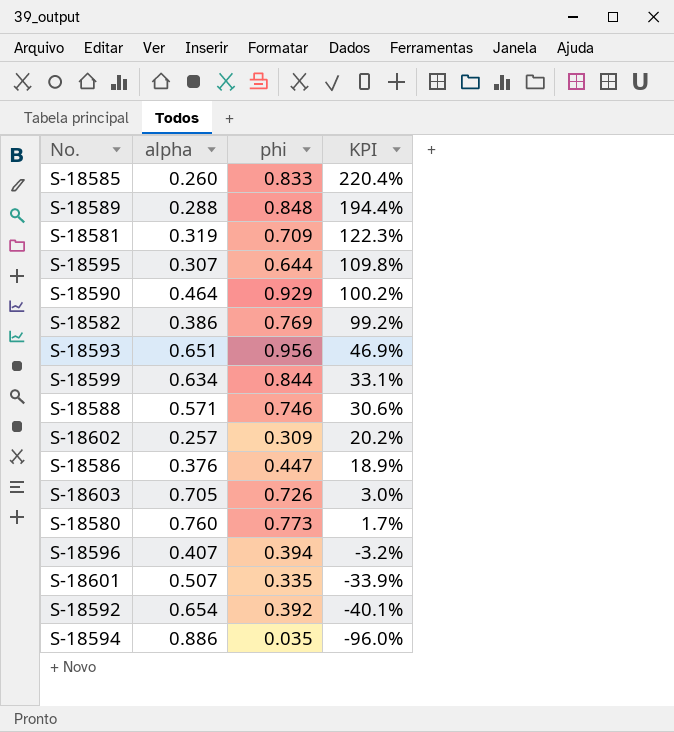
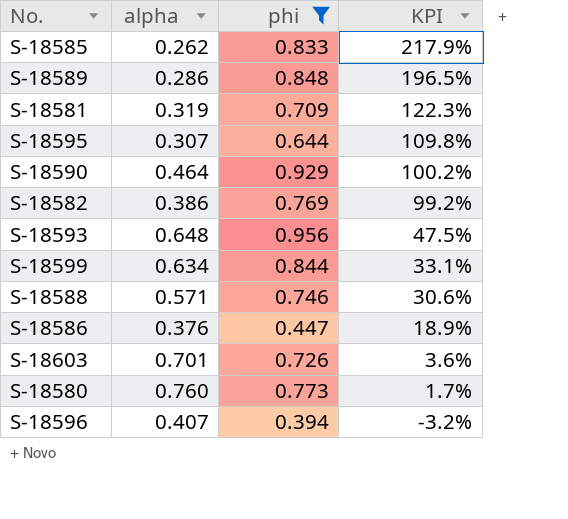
filter: none -> phi >= 0.394
S-18585 | alpha: 0.260 -> 0.262
S-18585 | KPI: 220.4% -> 217.9%
S-18589 | alpha: 0.288 -> 0.286
S-18589 | KPI: 194.4% -> 196.5%
S-18593 | alpha: 0.651 -> 0.648
S-18593 | KPI: 46.9% -> 47.5%
S-18603 | alpha: 0.705 -> 0.701
S-18603 | KPI: 3.0% -> 3.6%

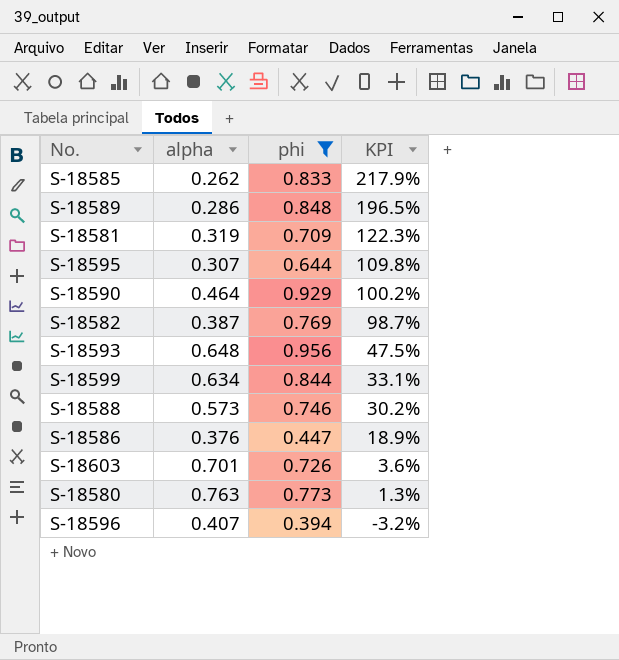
S-18582 | alpha: 0.386 -> 0.387
S-18582 | KPI: 99.2% -> 98.7%
S-18588 | alpha: 0.571 -> 0.573
S-18588 | KPI: 30.6% -> 30.2%
S-18580 | alpha: 0.760 -> 0.763
S-18580 | KPI: 1.7% -> 1.3%

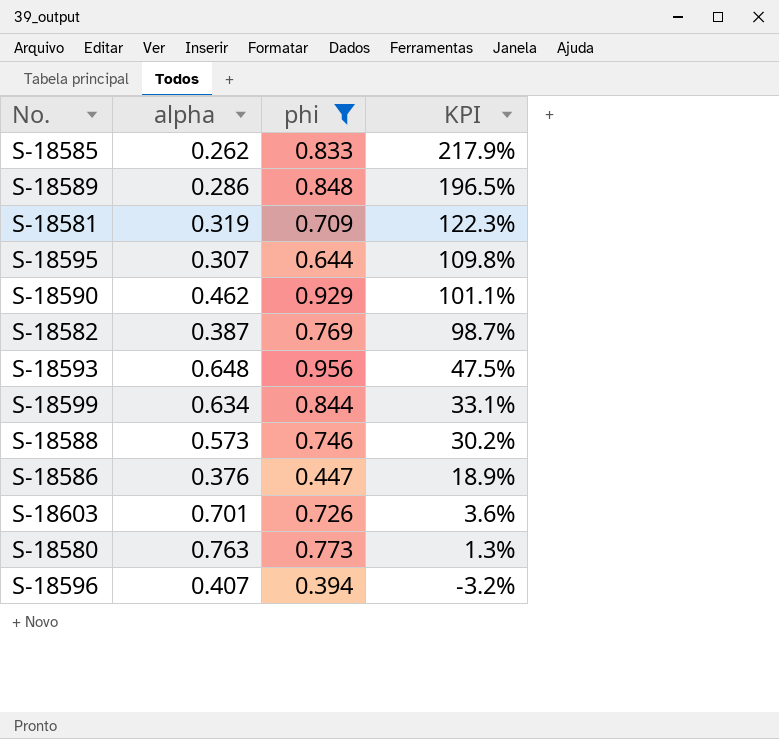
S-18590 | alpha: 0.464 -> 0.462
S-18590 | KPI: 100.2% -> 101.1%

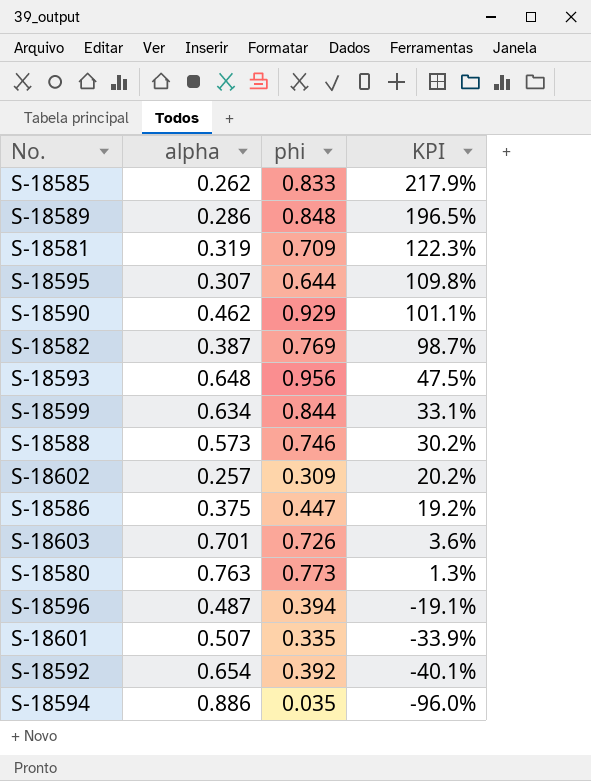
filter: phi >= 0.394 -> none
S-18586 | alpha: 0.376 -> 0.375
S-18586 | KPI: 18.9% -> 19.2%
S-18596 | alpha: 0.407 -> 0.487
S-18596 | KPI: -3.2% -> -19.1%

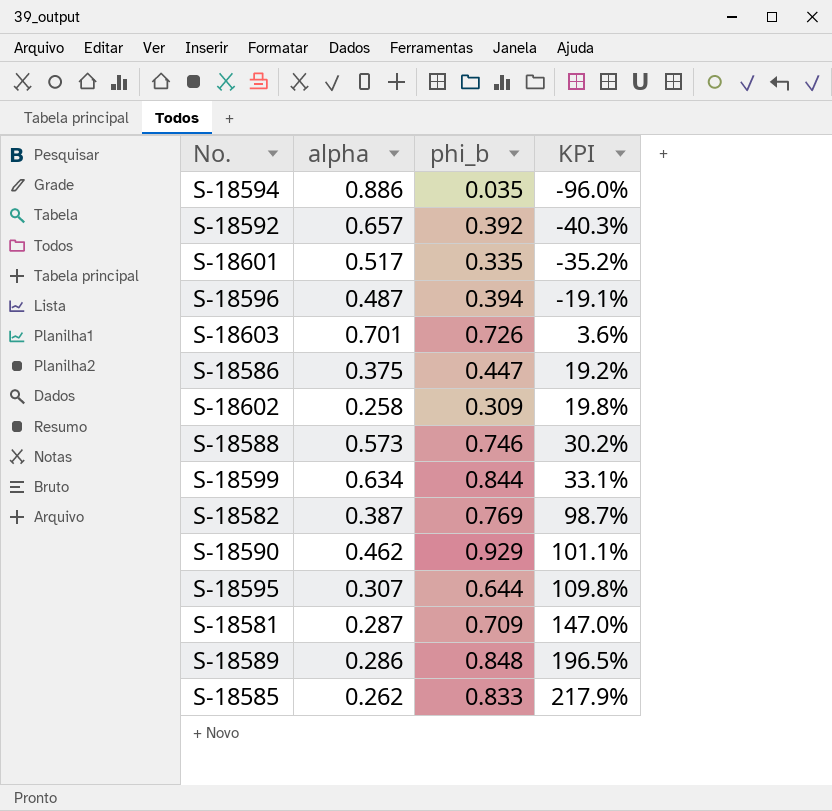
row order: KPI descending -> KPI ascending
column name: phi -> phi_b
row S-18593: 0.648 | 0.956 | 47.5% -> none
row S-18580: 0.763 | 0.773 | 1.3% -> none
S-18592 | alpha: 0.654 -> 0.657
S-18592 | KPI: -40.1% -> -40.3%
S-18601 | alpha: 0.507 -> 0.517
S-18601 | KPI: -33.9% -> -35.2%
S-18602 | alpha: 0.257 -> 0.258
S-18602 | KPI: 20.2% -> 19.8%
S-18581 | alpha: 0.319 -> 0.287
S-18581 | KPI: 122.3% -> 147.0%

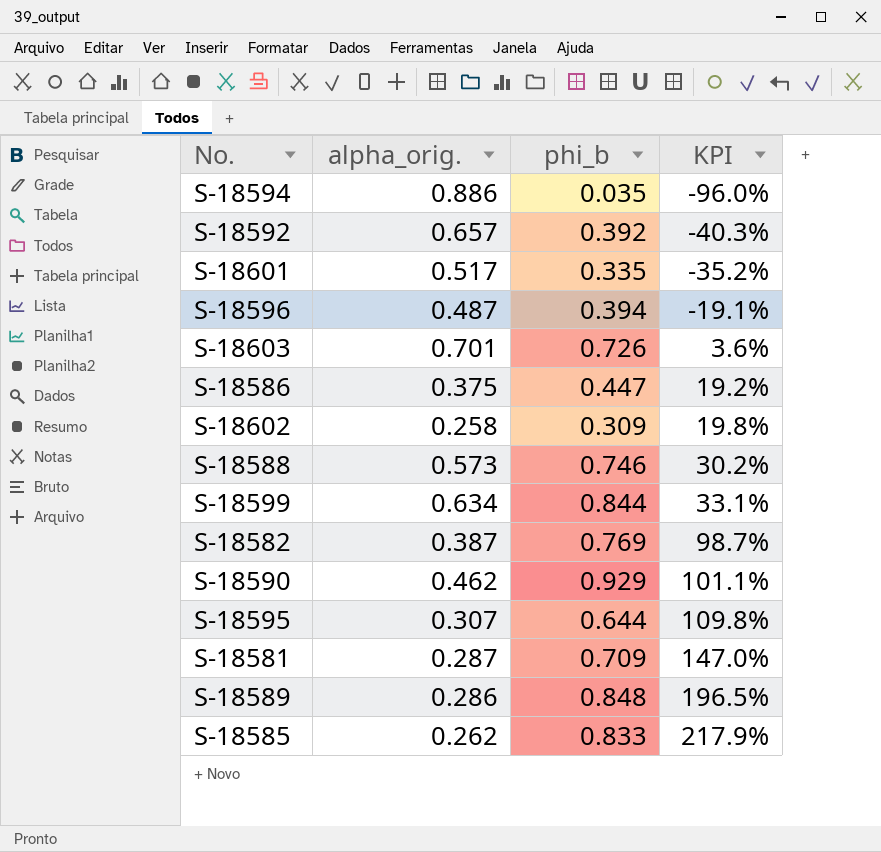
column name: alpha -> alpha_orig.

